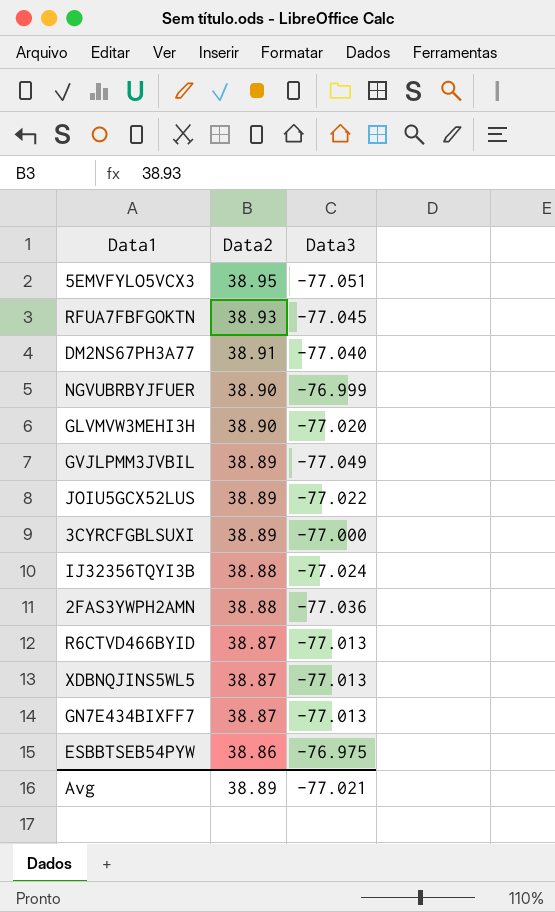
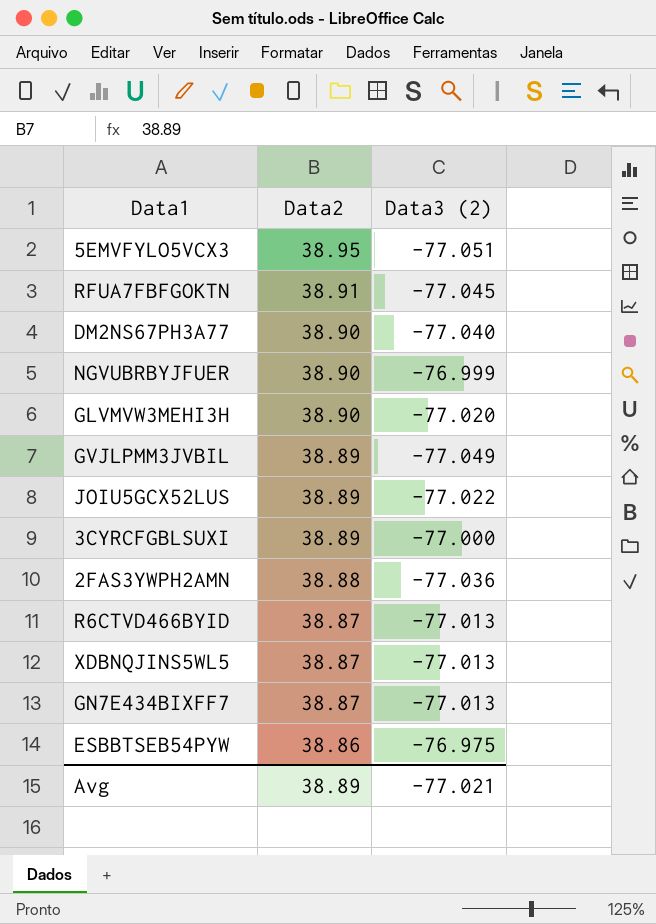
column name: Data3 -> Data3 (2)
row IJ32356TQYI3B: 38.88 | -77.024 -> none
RFUA7FBFGOKTN | Data2: 38.93 -> 38.91
DM2NS67PH3A77 | Data2: 38.91 -> 38.90

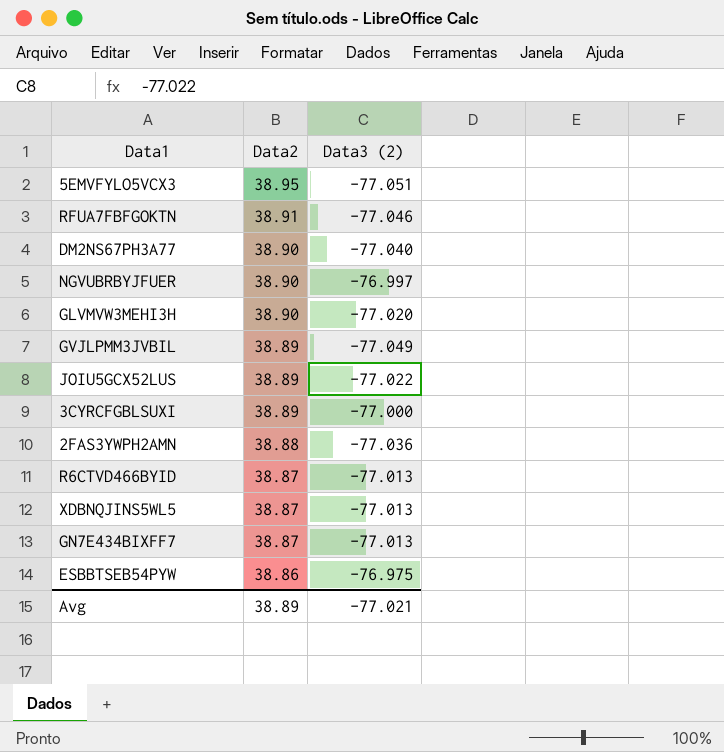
RFUA7FBFGOKTN | Data3 (2): -77.045 -> -77.046
NGVUBRBYJFUER | Data3 (2): -76.999 -> -76.997

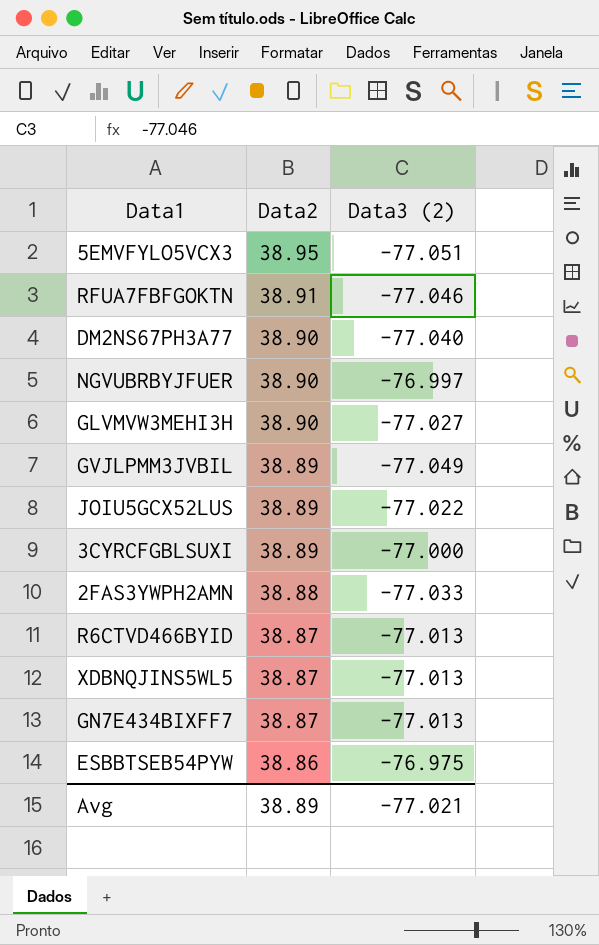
GLVMVW3MEHI3H | Data3 (2): -77.020 -> -77.027
2FAS3YWPH2AMN | Data3 (2): -77.036 -> -77.033

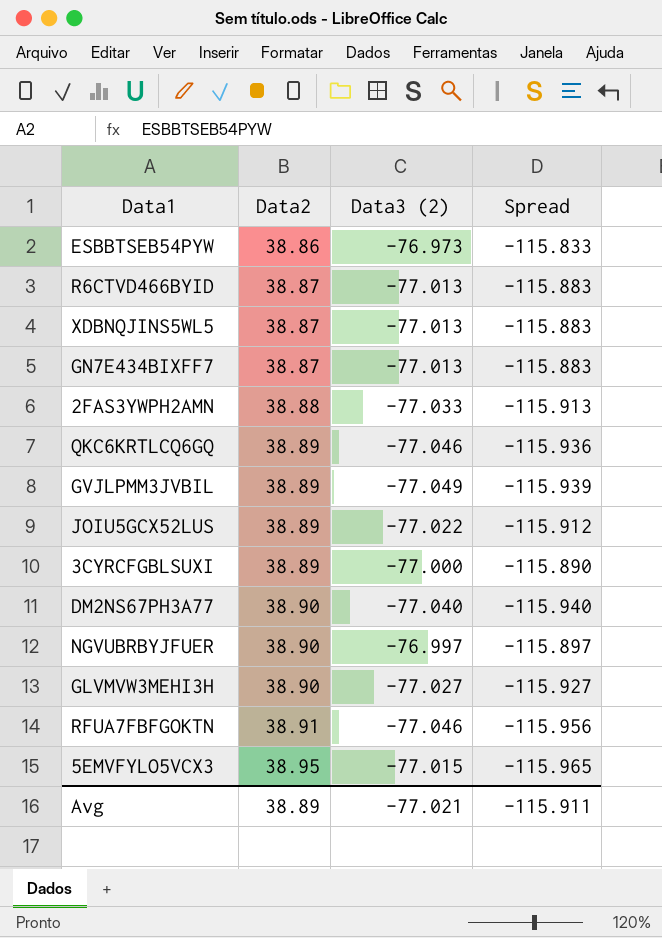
row order: Data2 descending -> Data2 ascending
column Spread | formula: none -> [Data3 (2)] - [Data2]
ESBBTSEB54PYW | Data3 (2): -76.975 -> -76.973
row QKC6KRTLCQ6GQ: none -> 38.89 | -77.046 | -115.936
5EMVFYLO5VCX3 | Data3 (2): -77.051 -> -77.015

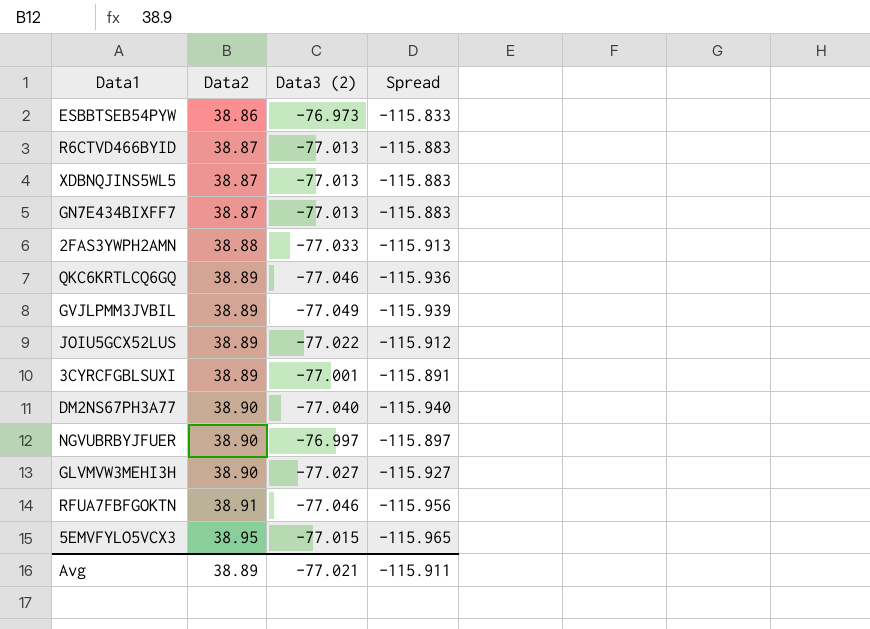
3CYRCFGBLSUXI | Data3 (2): -77.000 -> -77.001
3CYRCFGBLSUXI | Spread: -115.890 -> -115.891

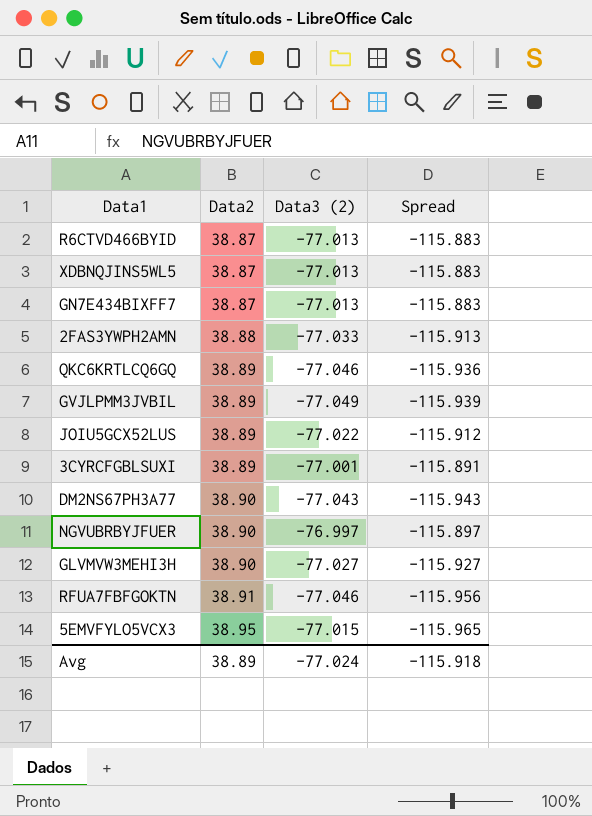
row ESBBTSEB54PYW: 38.86 | -76.973 | -115.833 -> none
DM2NS67PH3A77 | Data3 (2): -77.040 -> -77.043
DM2NS67PH3A77 | Spread: -115.940 -> -115.943
Avg | Data3 (2): -77.021 -> -77.024
Avg | Spread: -115.911 -> -115.918

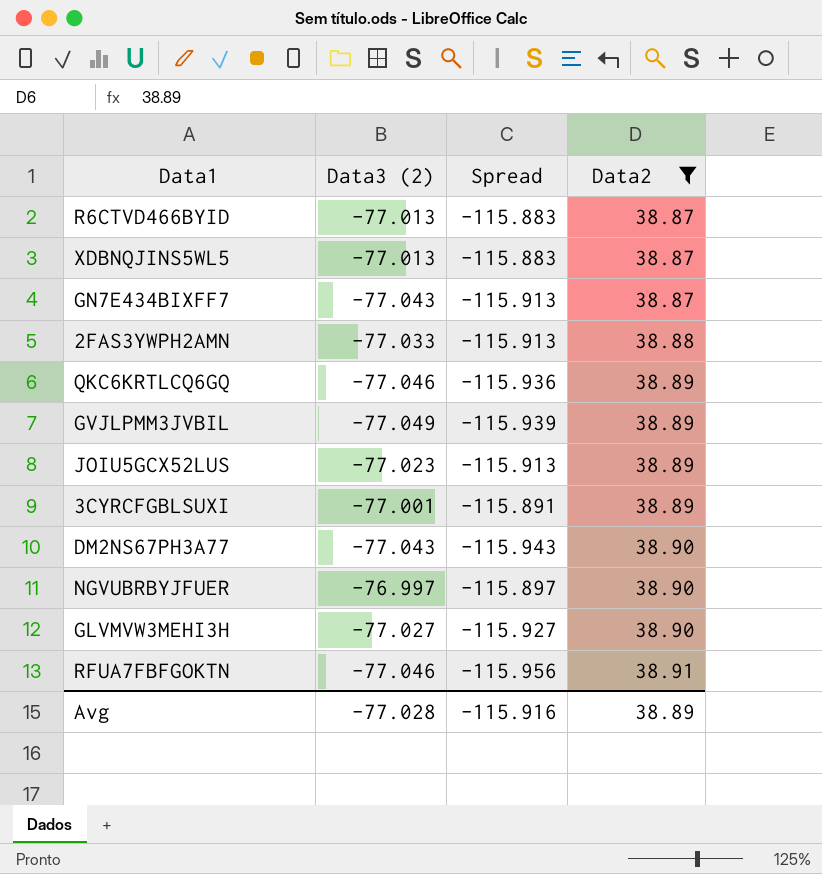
filter: none -> Data2 != 38.95
column Data2 | position: 2 -> 4
GN7E434BIXFF7 | Data3 (2): -77.013 -> -77.043
GN7E434BIXFF7 | Spread: -115.883 -> -115.913
JOIU5GCX52LUS | Data3 (2): -77.022 -> -77.023
JOIU5GCX52LUS | Spread: -115.912 -> -115.913
Avg | Data3 (2): -77.024 -> -77.028
Avg | Spread: -115.918 -> -115.916

